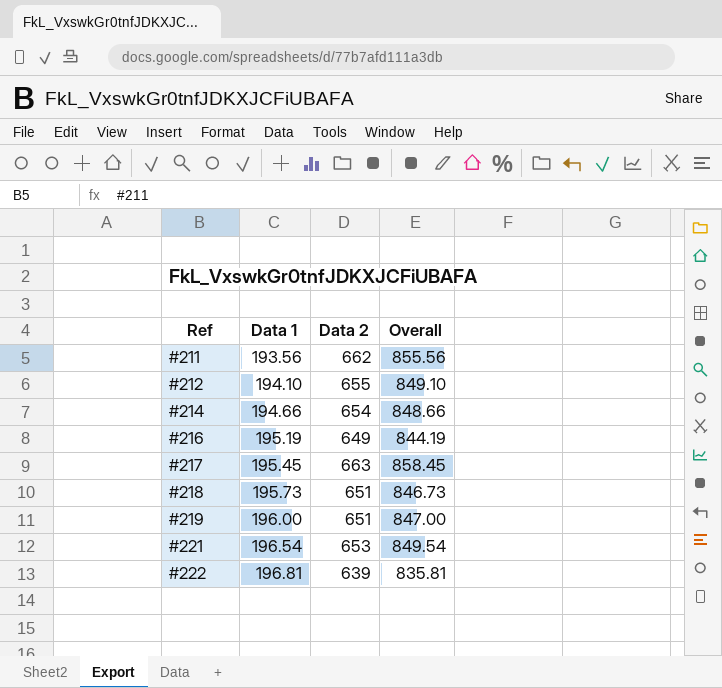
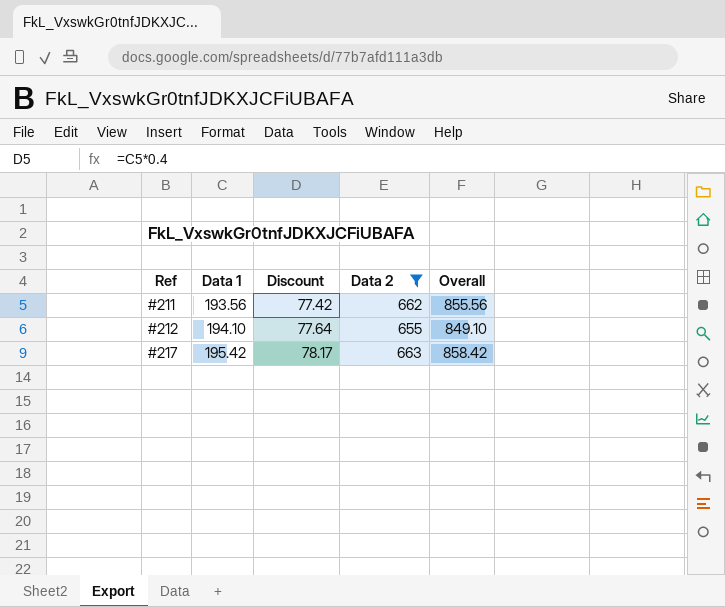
filter: none -> Data 2 >= 655
column Discount | formula: none -> [Data 1] * 0.4
#217 | Data 1: 195.45 -> 195.42
#217 | Overall: 858.45 -> 858.42

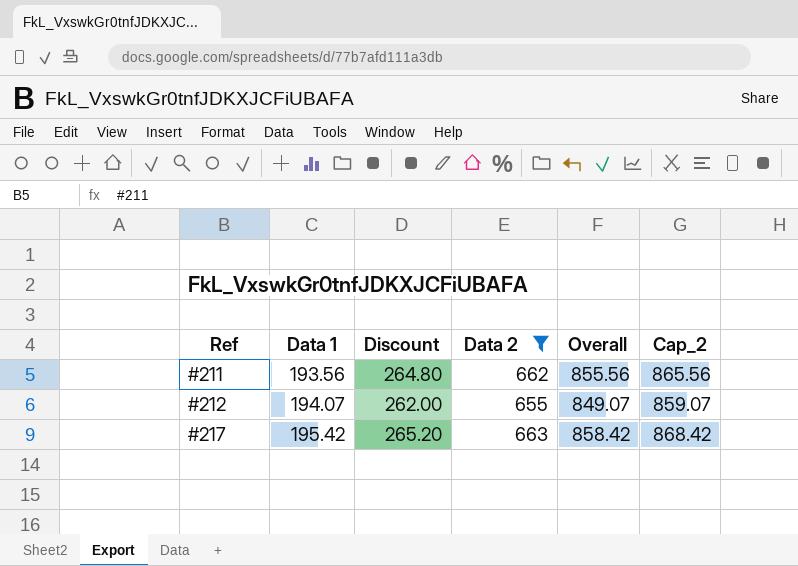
column Discount | formula: [Data 1] * 0.4 -> [Data 2] * 0.4
column Cap_2 | formula: none -> [Overall] + 10
#212 | Data 1: 194.10 -> 194.07
#212 | Overall: 849.10 -> 849.07

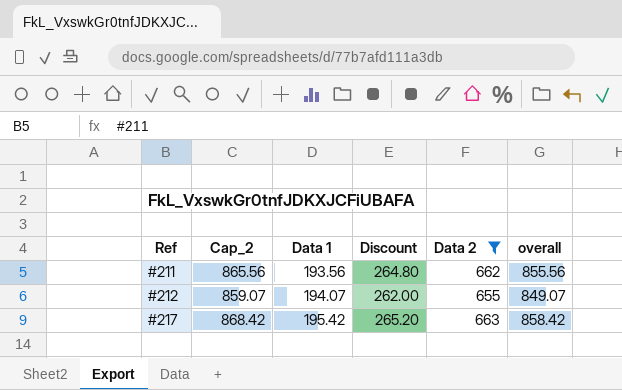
column Cap_2 | position: 6 -> 2
column name: Overall -> overall

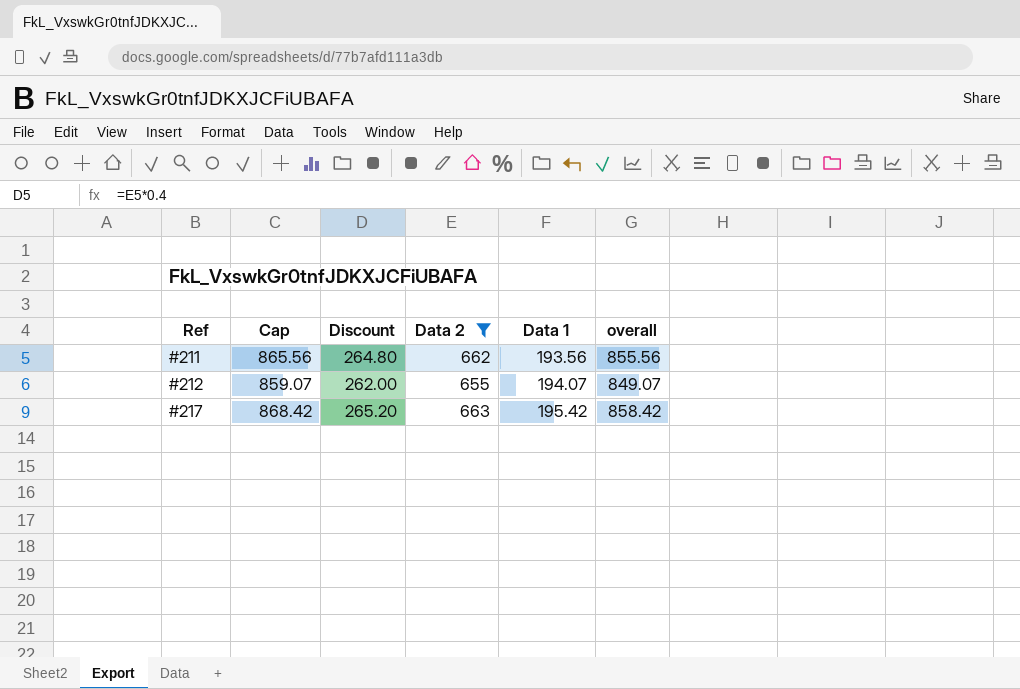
column name: Cap_2 -> Cap
column Data 1 | position: 3 -> 5

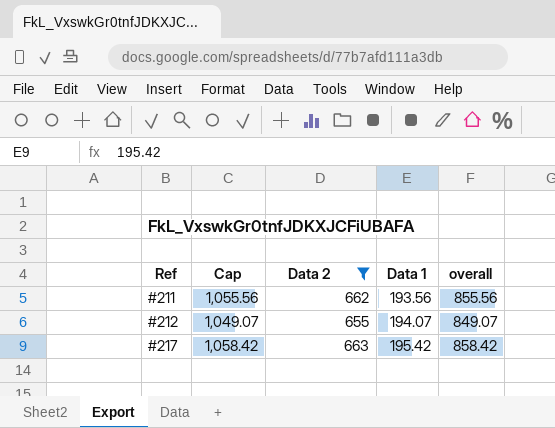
column Discount | formula: [Data 2] * 0.4 -> none
column Cap | formula: [overall] + 10 -> [overall] + 200

